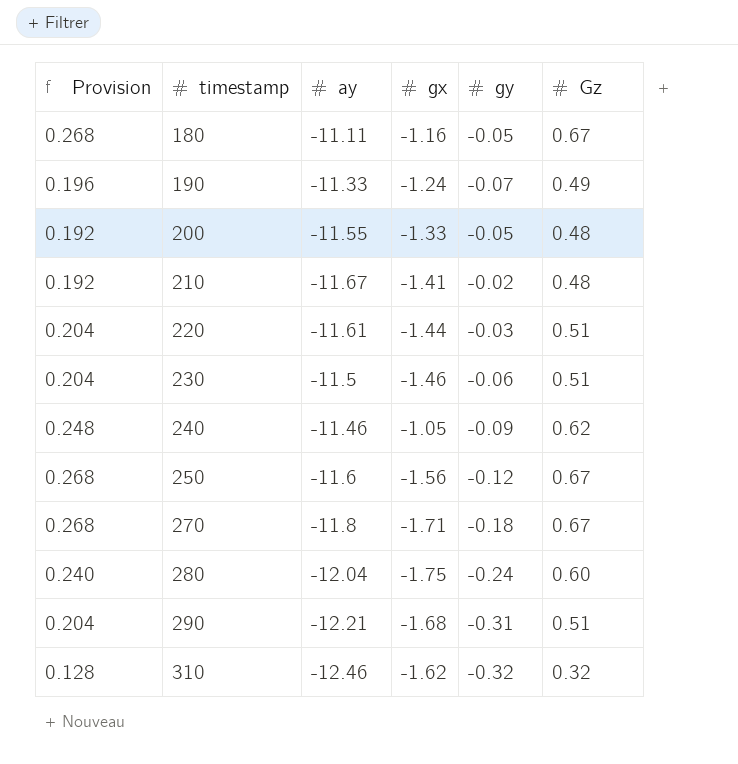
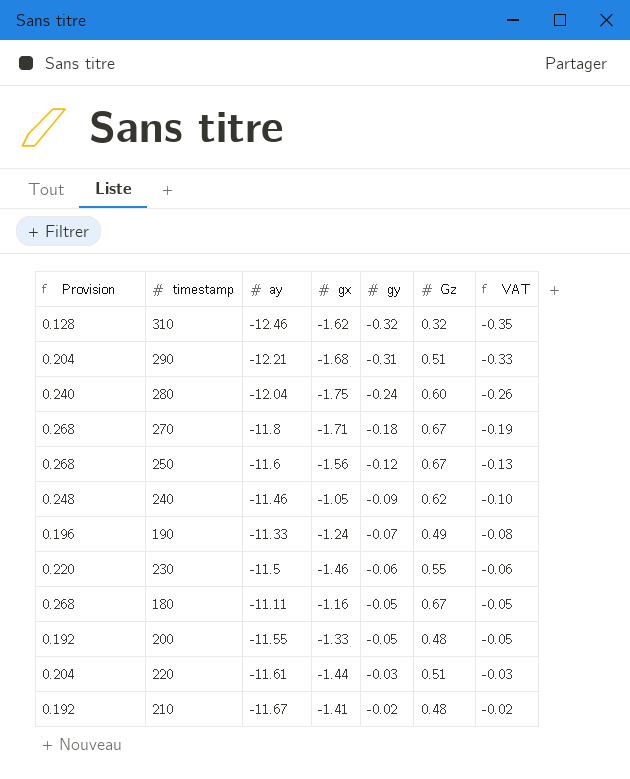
row order: timestamp ascending -> gy ascending
column VAT | formula: none -> [gy] * 1.08
230 | Provision: 0.204 -> 0.220
230 | Gz: 0.51 -> 0.55

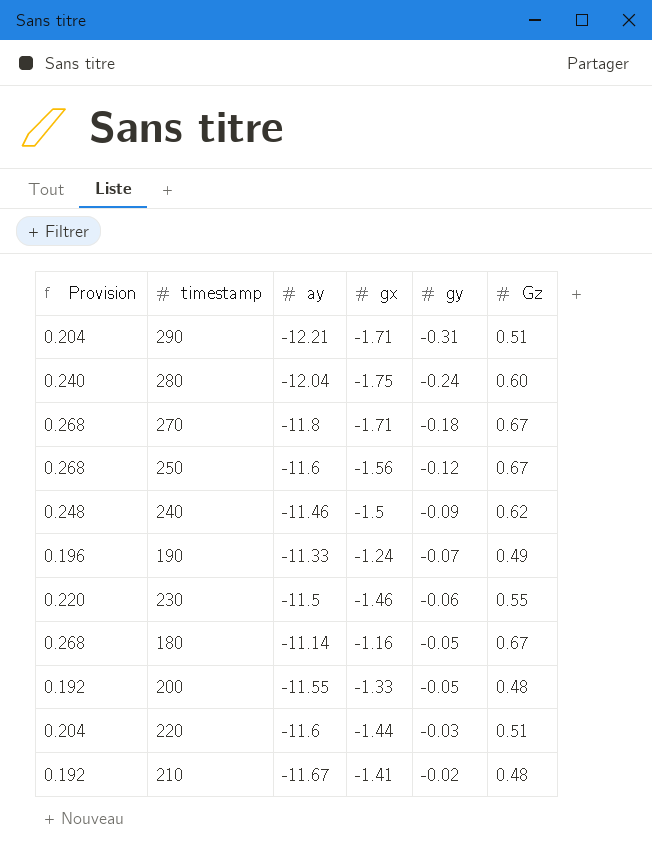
column VAT | formula: [gy] * 1.08 -> none
row 310: 0.128 | -12.46 | -1.62 | -0.32 | 0.32 | -0.35 -> none
290 | gx: -1.68 -> -1.71
240 | gx: -1.05 -> -1.5
180 | ay: -11.11 -> -11.14
220 | ay: -11.61 -> -11.6

